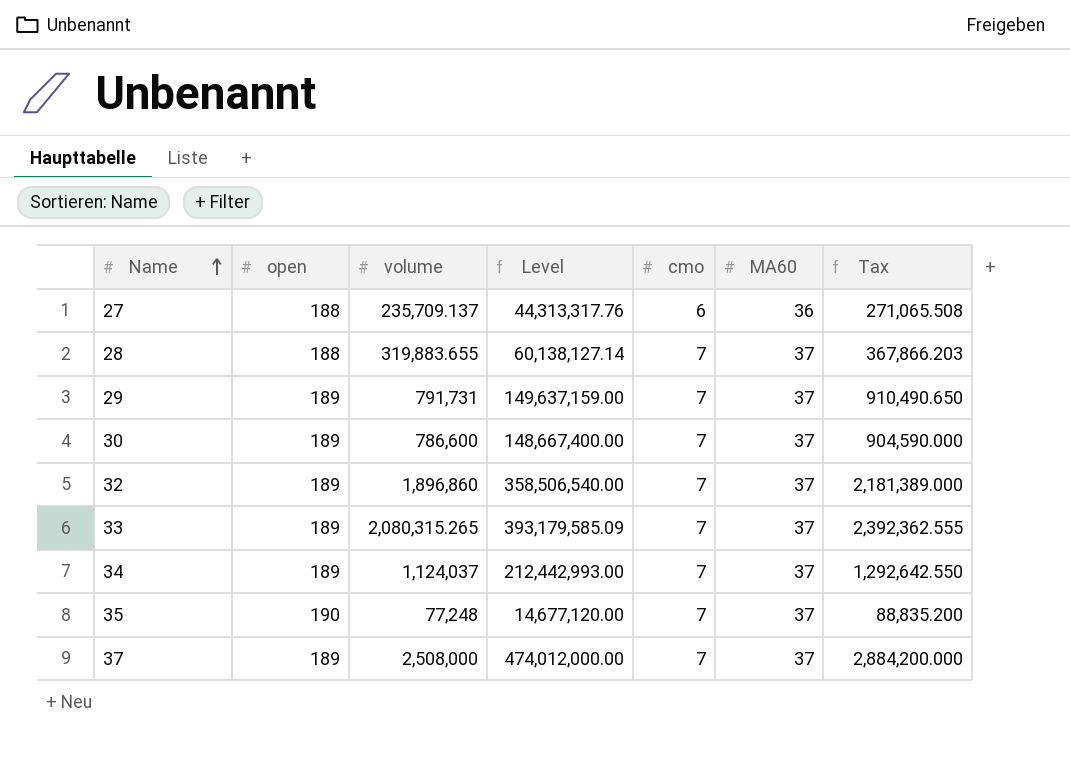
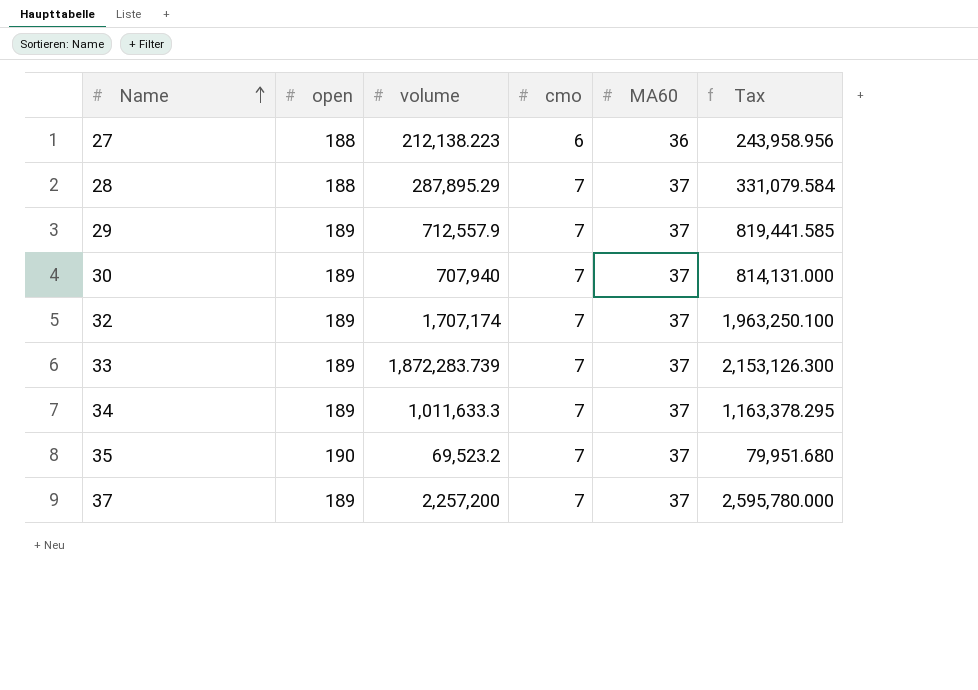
column Level | formula: [open] * [volume] -> none
27 | volume: 235,709.137 -> 212,138.223
27 | Tax: 271,065.508 -> 243,958.956
28 | volume: 319,883.655 -> 287,895.29
28 | Tax: 367,866.203 -> 331,079.584
29 | volume: 791,731 -> 712,557.9
29 | Tax: 910,490.650 -> 819,441.585
30 | volume: 786,600 -> 707,940
30 | Tax: 904,590.000 -> 814,131.000
32 | volume: 1,896,860 -> 1,707,174
32 | Tax: 2,181,389.000 -> 1,963,250.100
33 | volume: 2,080,315.265 -> 1,872,283.739
33 | Tax: 2,392,362.555 -> 2,153,126.300
34 | volume: 1,124,037 -> 1,011,633.3
34 | Tax: 1,292,642.550 -> 1,163,378.295
35 | volume: 77,248 -> 69,523.2
35 | Tax: 88,835.200 -> 79,951.680
37 | volume: 2,508,000 -> 2,257,200
37 | Tax: 2,884,200.000 -> 2,595,780.000

